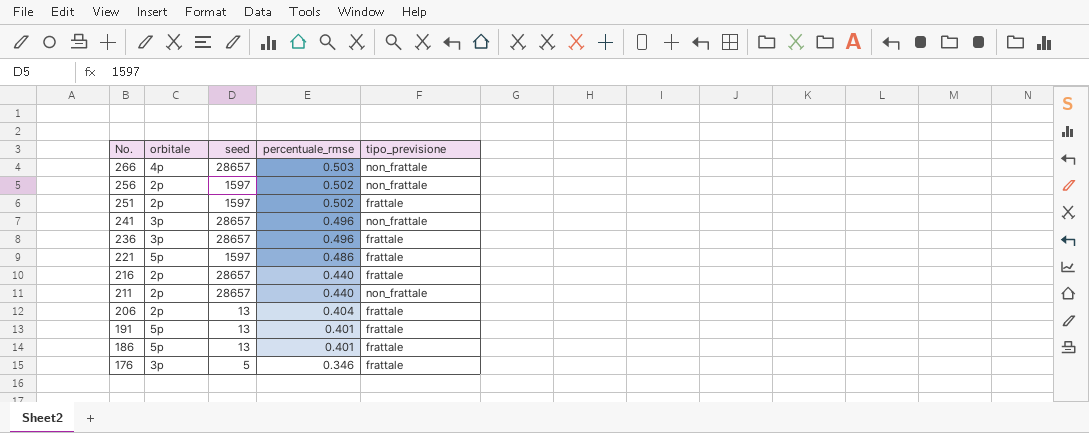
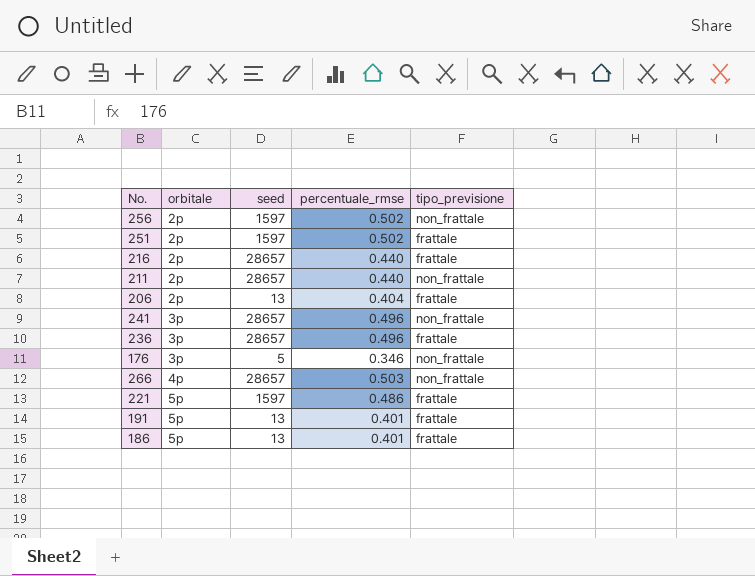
row order: No. descending -> orbitale ascending
176 | tipo_previsione: frattale -> non_frattale

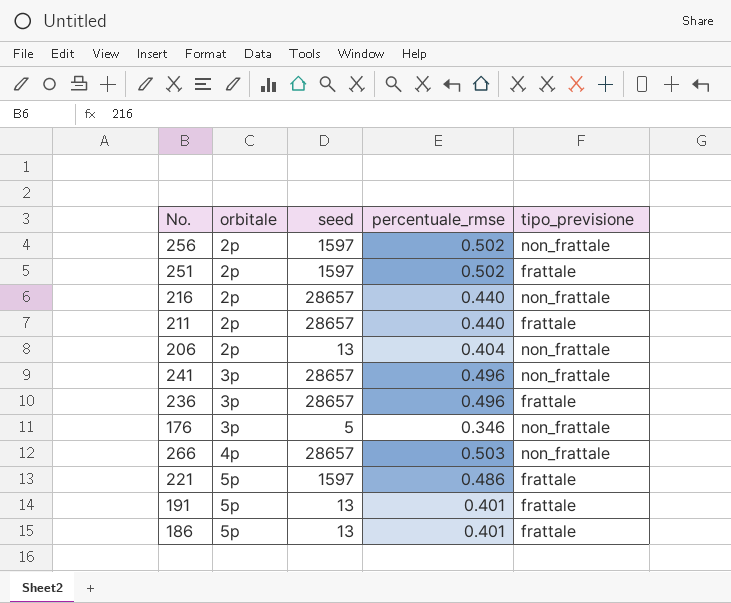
216 | tipo_previsione: frattale -> non_frattale
211 | tipo_previsione: non_frattale -> frattale
206 | tipo_previsione: frattale -> non_frattale

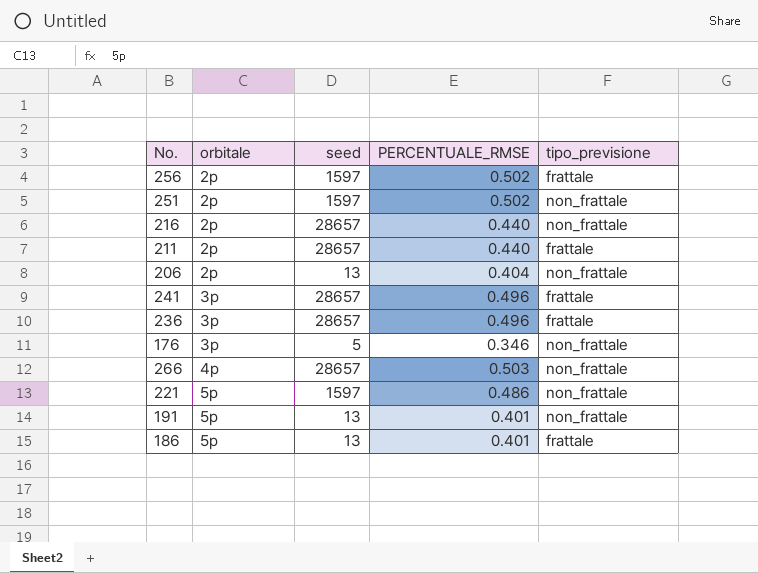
column name: percentuale_rmse -> PERCENTUALE_RMSE
256 | tipo_previsione: non_frattale -> frattale
251 | tipo_previsione: frattale -> non_frattale
241 | tipo_previsione: non_frattale -> frattale
221 | tipo_previsione: frattale -> non_frattale
191 | tipo_previsione: frattale -> non_frattale

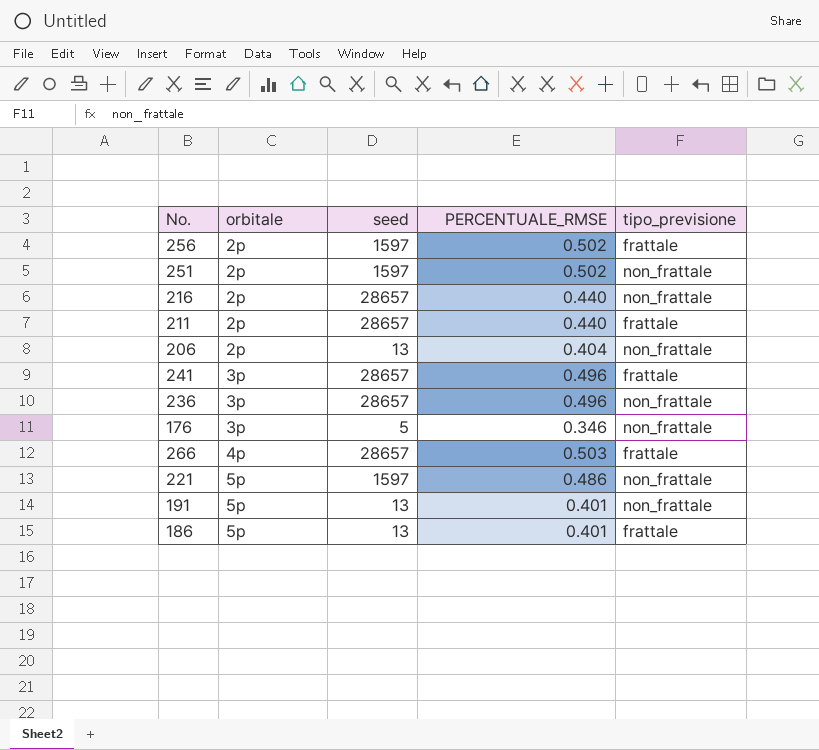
236 | tipo_previsione: frattale -> non_frattale
266 | tipo_previsione: non_frattale -> frattale

